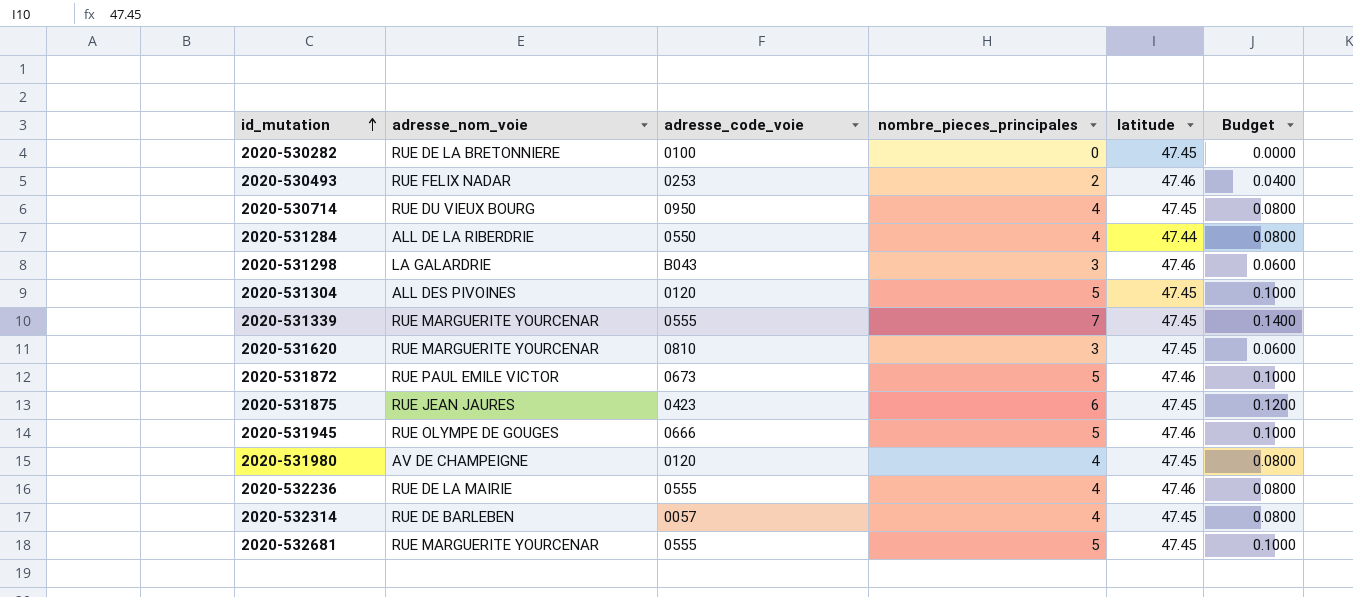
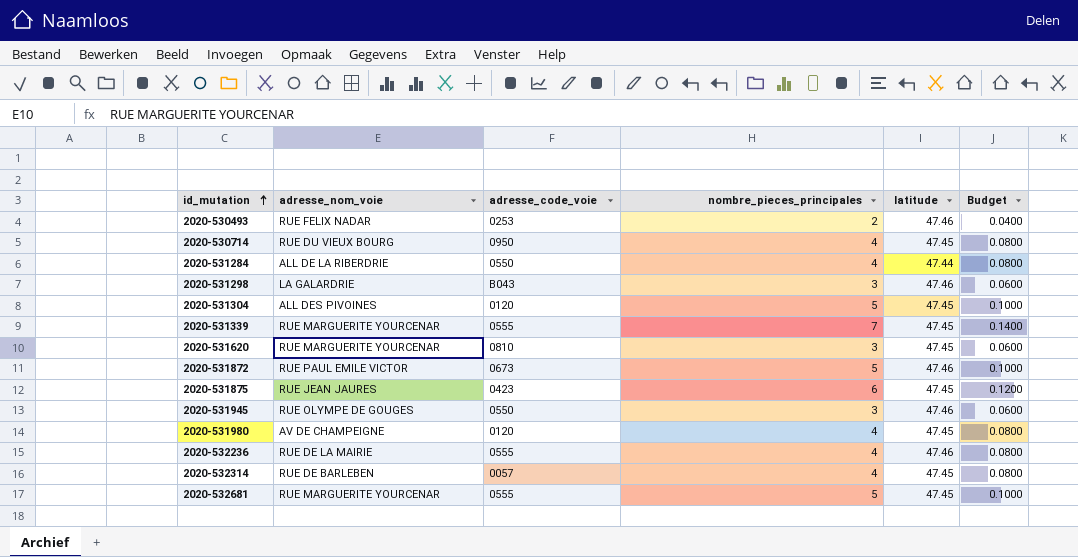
row 2020-530282: RUE DE LA BRETONNIERE | 0100 | 0 | 47.45 | 0.0000 -> none
2020-531945 | adresse_code_voie: 0666 -> 0550
2020-531945 | nombre_pieces_principales: 5 -> 3
2020-531945 | Budget: 0.1000 -> 0.0600

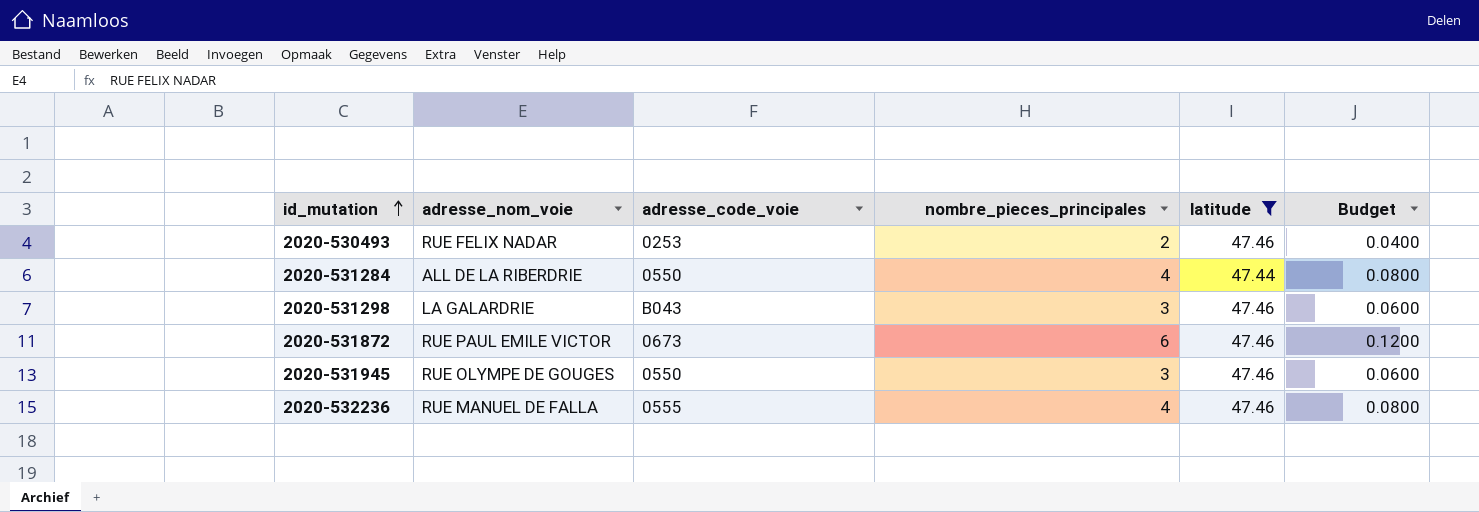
filter: none -> latitude != 47.45
2020-531872 | nombre_pieces_principales: 5 -> 6
2020-531872 | Budget: 0.1000 -> 0.1200
2020-532236 | adresse_nom_voie: RUE DE LA MAIRIE -> RUE MANUEL DE FALLA

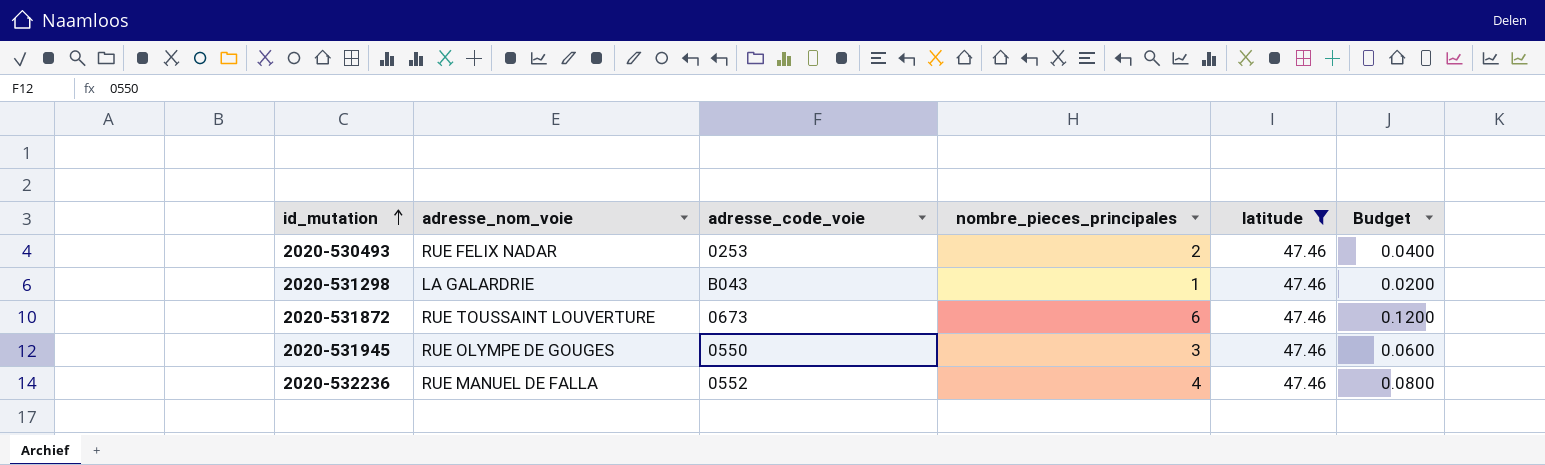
row 2020-531284: ALL DE LA RIBERDRIE | 0550 | 4 | 47.44 | 0.0800 -> none
2020-531298 | nombre_pieces_principales: 3 -> 1
2020-531298 | Budget: 0.0600 -> 0.0200
2020-531872 | adresse_nom_voie: RUE PAUL EMILE VICTOR -> RUE TOUSSAINT LOUVERTURE
2020-532236 | adresse_code_voie: 0555 -> 0552

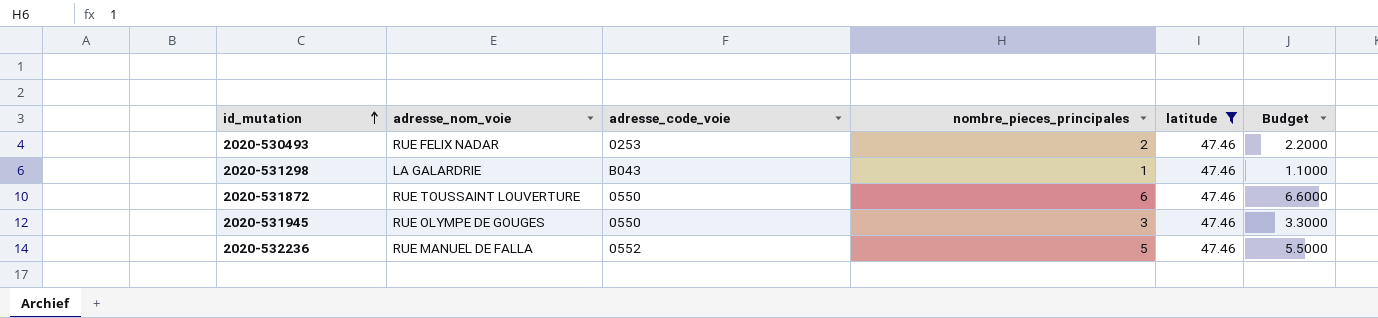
column Budget | formula: [nombre_pieces_principales] * 0.02 -> [nombre_pieces_principales] * 1.1
2020-531872 | adresse_code_voie: 0673 -> 0550
2020-532236 | nombre_pieces_principales: 4 -> 5

